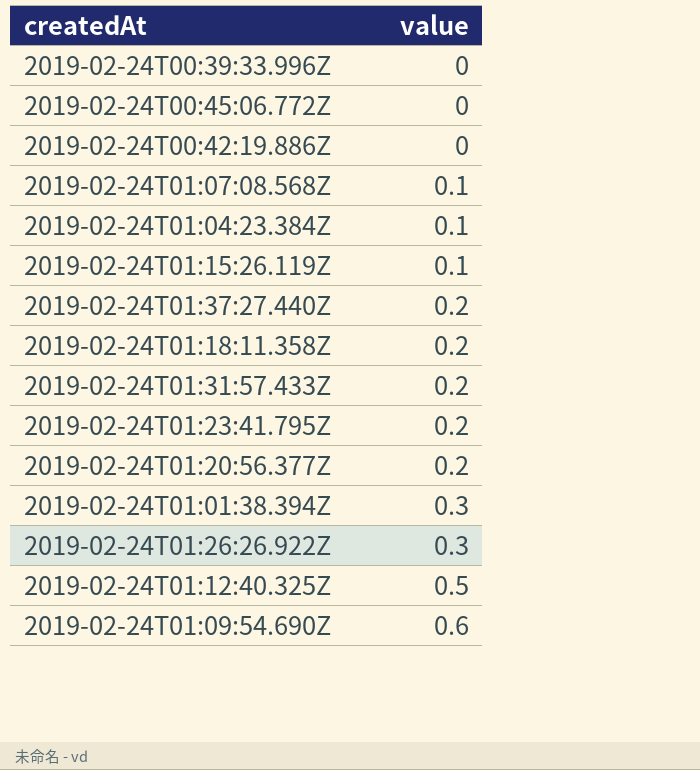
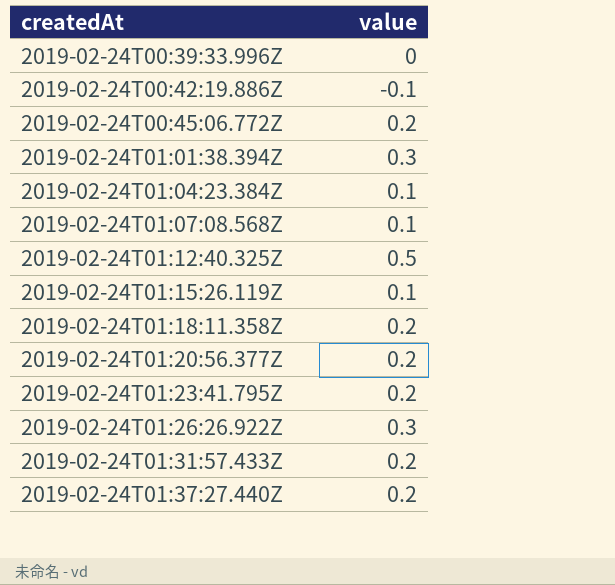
row order: value ascending -> createdAt ascending
row 2019-02-24T01:09:54.690Z: 0.6 -> none
2019-02-24T00:42:19.886Z | value: 0 -> -0.1
2019-02-24T00:45:06.772Z | value: 0 -> 0.2

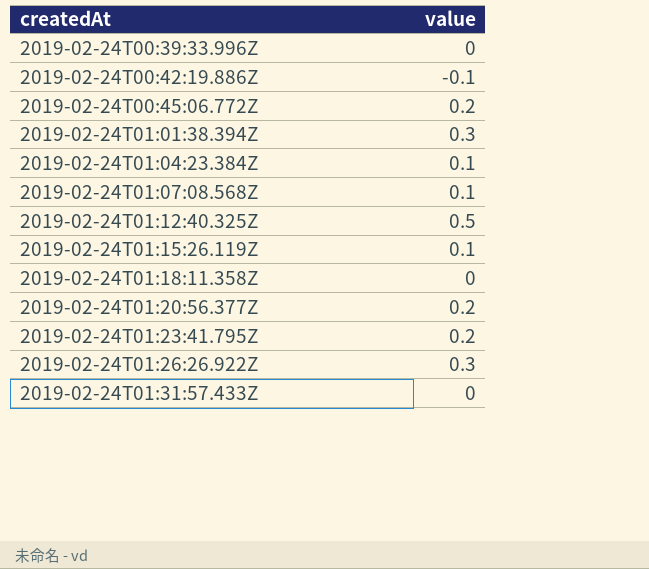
row 2019-02-24T01:37:27.440Z: 0.2 -> none
2019-02-24T01:18:11.358Z | value: 0.2 -> 0
2019-02-24T01:31:57.433Z | value: 0.2 -> 0

